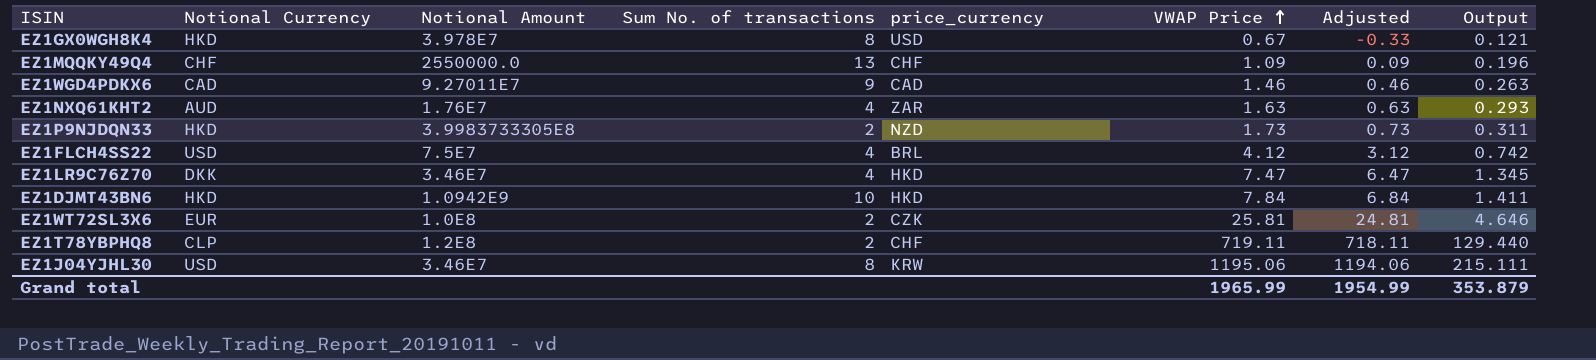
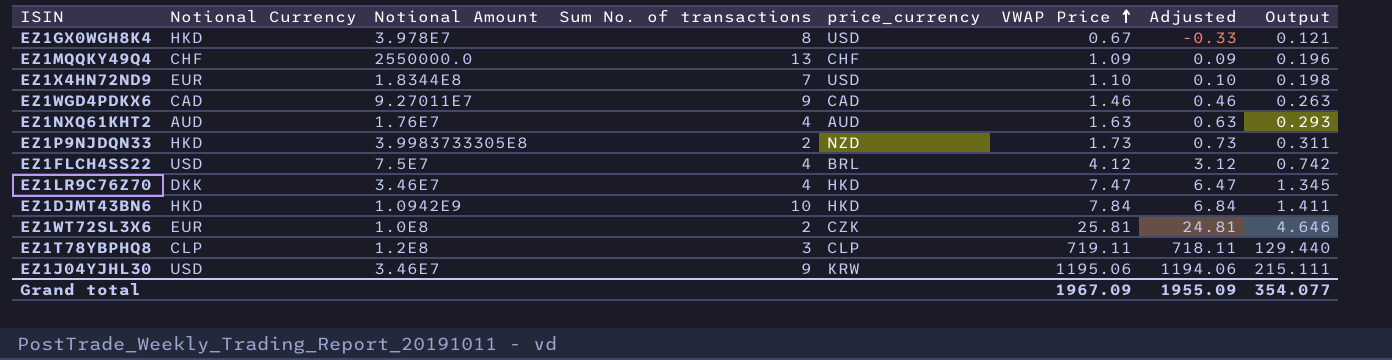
row EZ1X4HN72ND9: none -> EUR | 1.8344E8 | 7 | USD | 1.10 | 0.10 | 0.198
EZ1NXQ61KHT2 | price_currency: ZAR -> AUD
EZ1T78YBPHQ8 | Sum No. of transactions: 2 -> 3
EZ1T78YBPHQ8 | price_currency: CHF -> CLP
EZ1J04YJHL30 | Sum No. of transactions: 8 -> 9
Grand total | VWAP Price: 1965.99 -> 1967.09
Grand total | Adjusted: 1954.99 -> 1955.09
Grand total | Output: 353.879 -> 354.077

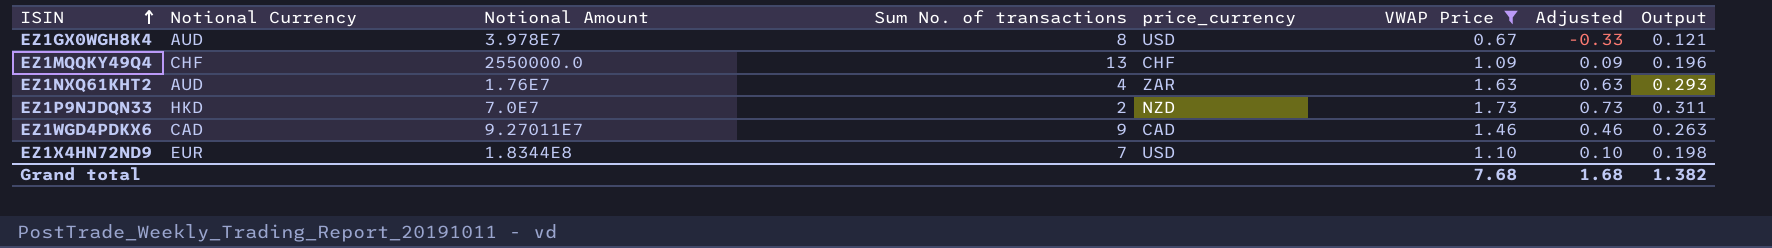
filter: none -> VWAP Price <= 1.73
row order: VWAP Price ascending -> ISIN ascending
EZ1GX0WGH8K4 | Notional Currency: HKD -> AUD
EZ1NXQ61KHT2 | price_currency: AUD -> ZAR
EZ1P9NJDQN33 | Notional Amount: 3.9983733305E8 -> 7.0E7
Grand total | VWAP Price: 1967.09 -> 7.68
Grand total | Adjusted: 1955.09 -> 1.68
Grand total | Output: 354.077 -> 1.382

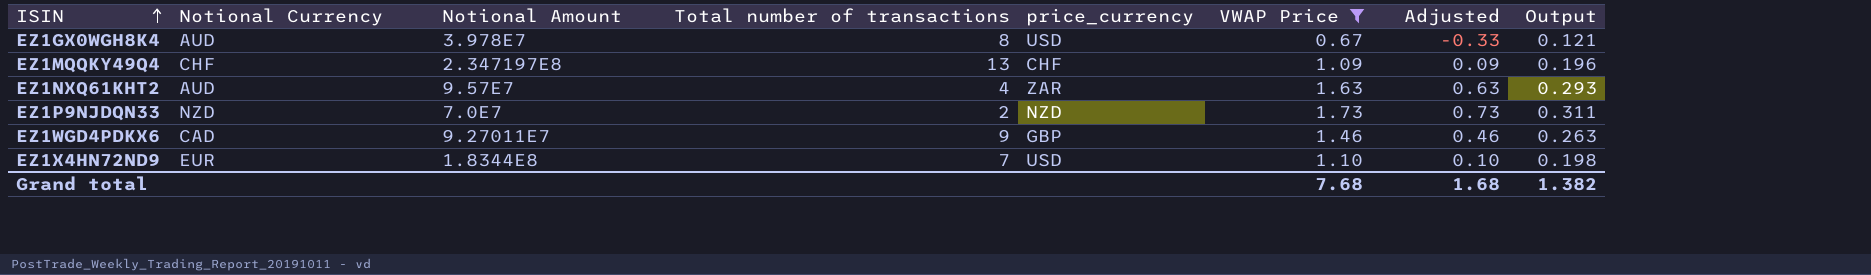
column name: Sum No. of transactions -> Total number of transactions
EZ1MQQKY49Q4 | Notional Amount: 2550000.0 -> 2.347197E8
EZ1NXQ61KHT2 | Notional Amount: 1.76E7 -> 9.57E7
EZ1P9NJDQN33 | Notional Currency: HKD -> NZD
EZ1WGD4PDKX6 | price_currency: CAD -> GBP

